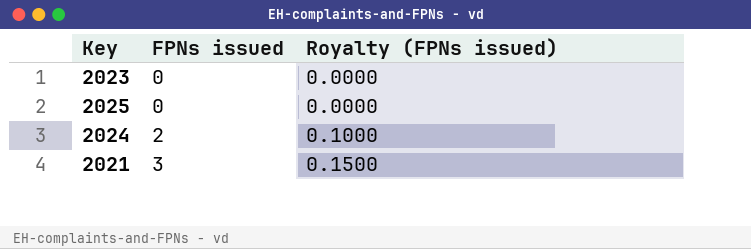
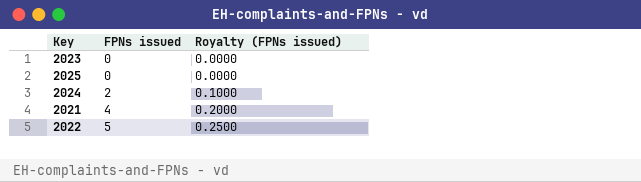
2021 | FPNs issued: 3 -> 4
2021 | Royalty (FPNs issued): 0.1500 -> 0.2000
row 2022: none -> 5 | 0.2500

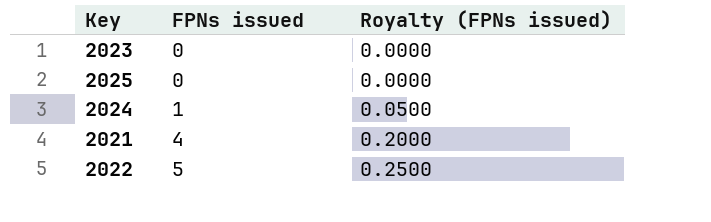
2024 | FPNs issued: 2 -> 1
2024 | Royalty (FPNs issued): 0.1000 -> 0.0500

